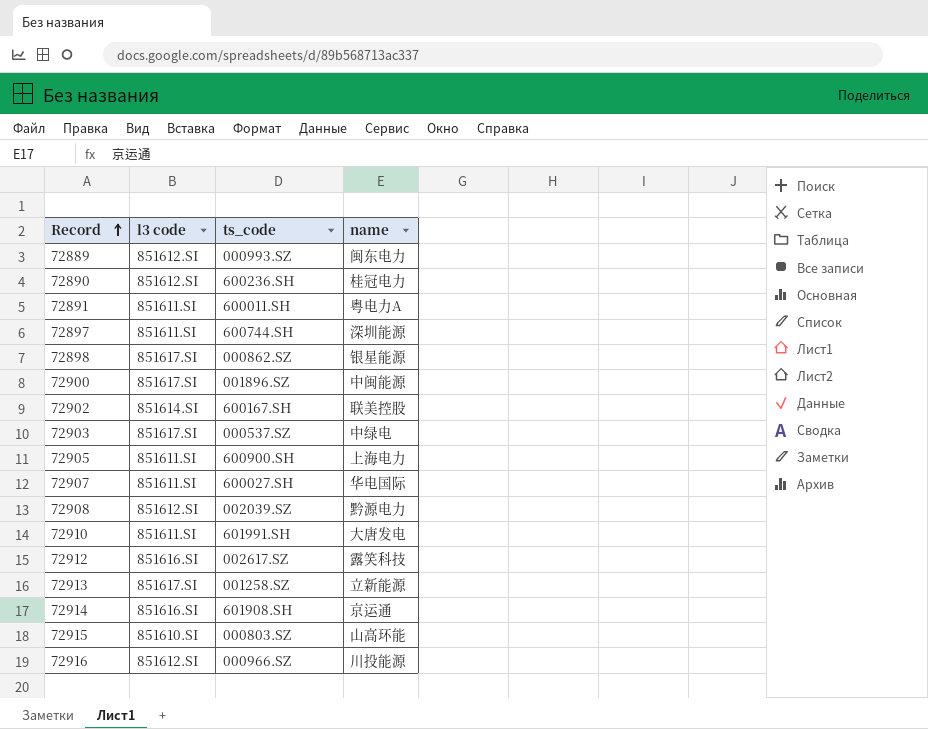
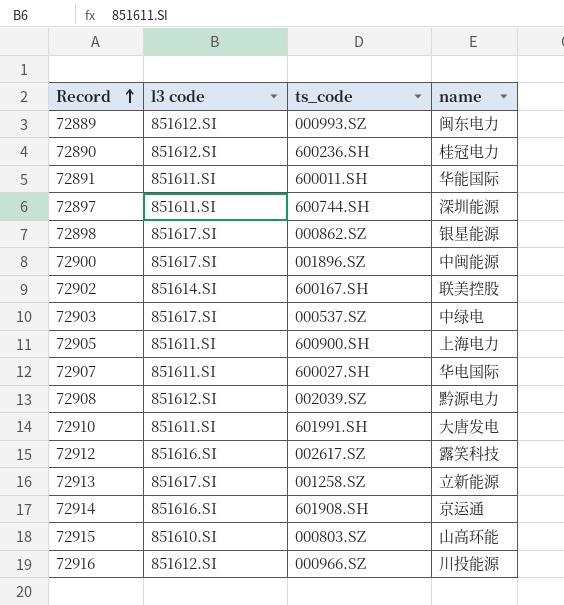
72891 | name: 粤电力A -> 华能国际

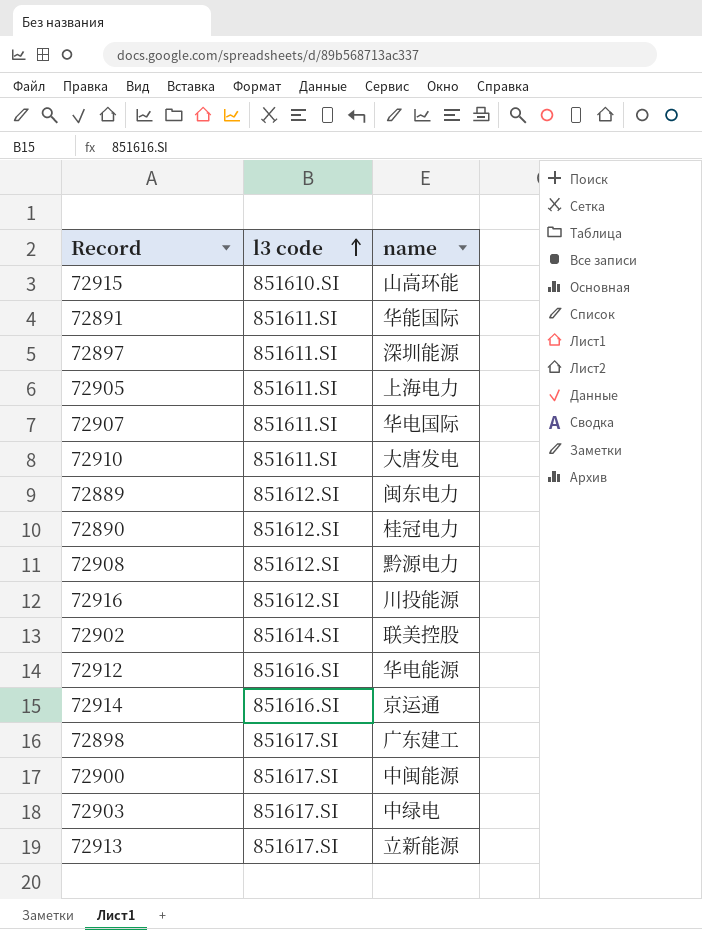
row order: Record ascending -> l3 code ascending
column ts_code | position: 3 -> none
72912 | name: 露笑科技 -> 华电能源
72898 | name: 银星能源 -> 广东建工

